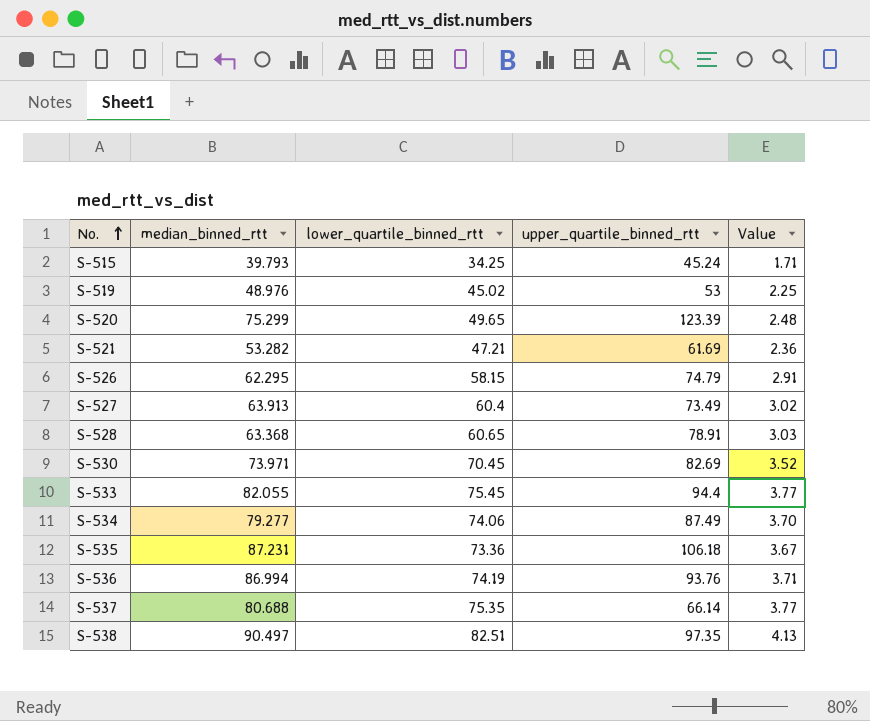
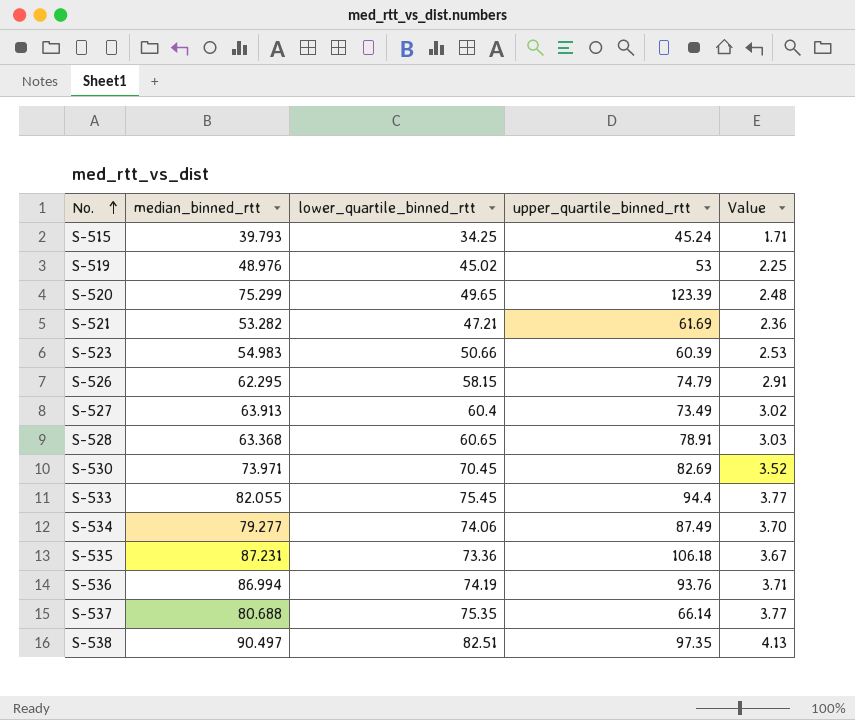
row S-523: none -> 54.983 | 50.66 | 60.39 | 2.53

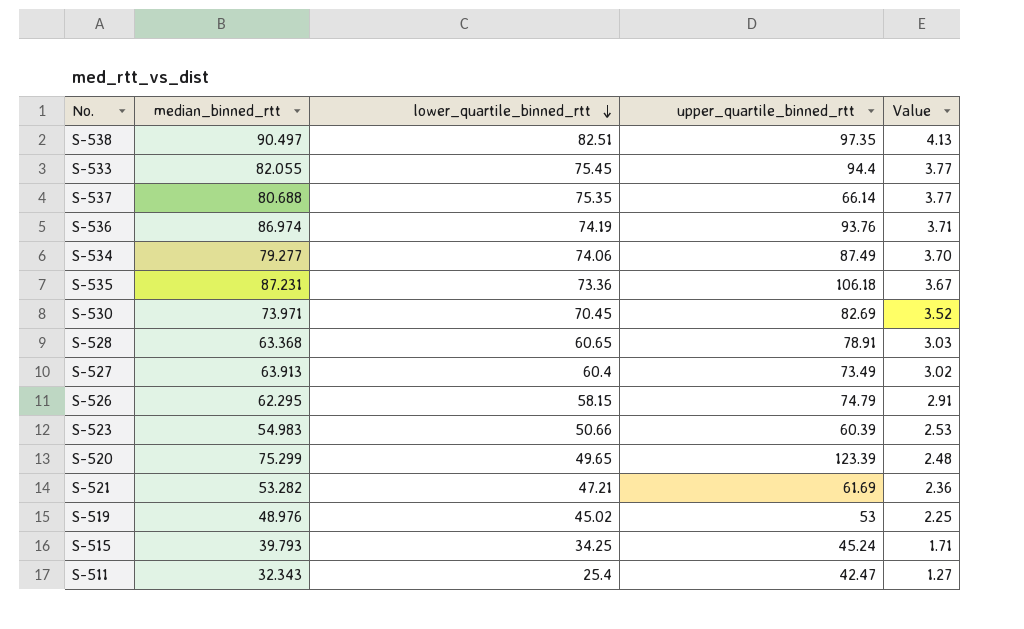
row order: No. ascending -> lower_quartile_binned_rtt descending
S-536 | median_binned_rtt: 86.994 -> 86.974
row S-511: none -> 32.343 | 25.4 | 42.47 | 1.27

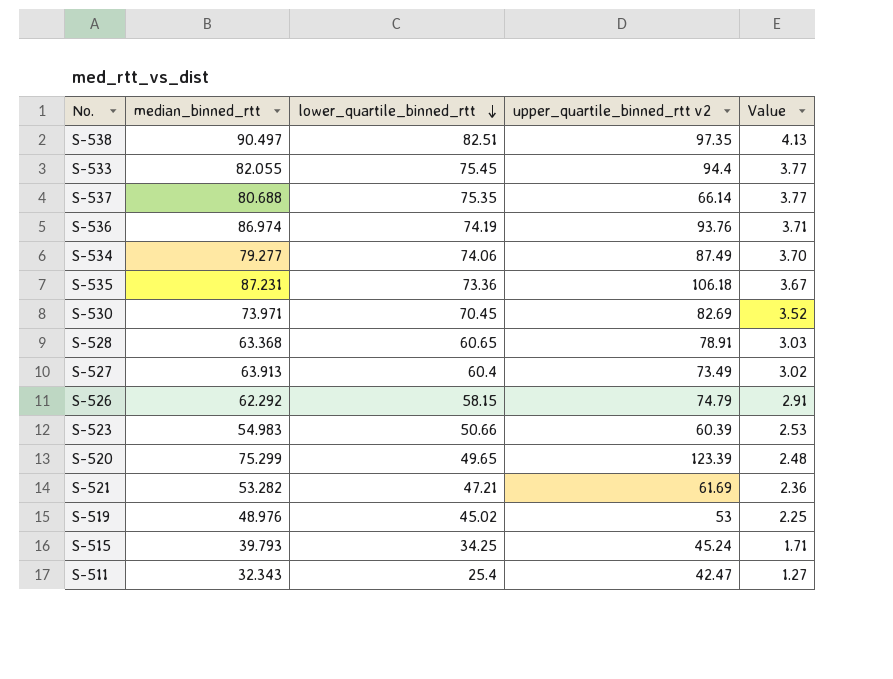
column name: upper_quartile_binned_rtt -> upper_quartile_binned_rtt v2
S-526 | median_binned_rtt: 62.295 -> 62.292

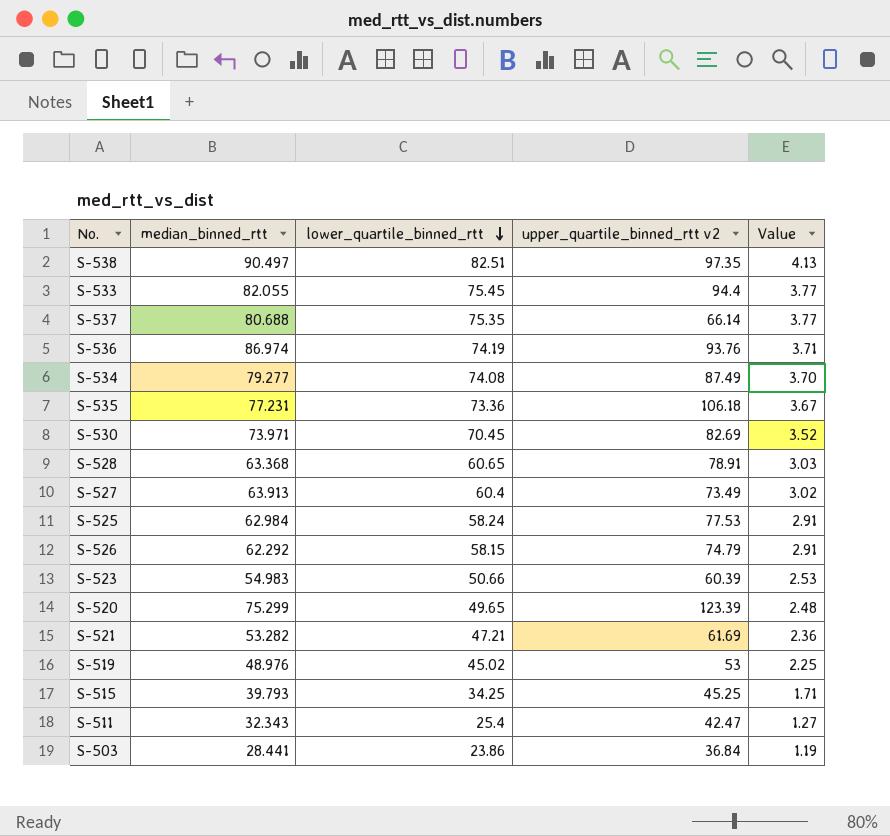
S-534 | lower_quartile_binned_rtt: 74.06 -> 74.08
S-535 | median_binned_rtt: 87.231 -> 77.231
row S-525: none -> 62.984 | 58.24 | 77.53 | 2.91
S-515 | upper_quartile_binned_rtt v2: 45.24 -> 45.25
row S-503: none -> 28.441 | 23.86 | 36.84 | 1.19

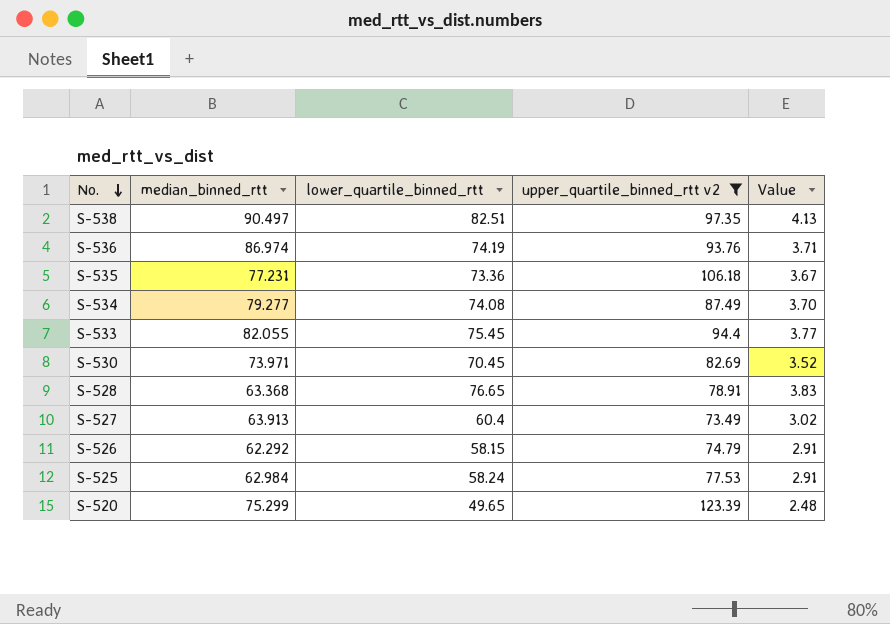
filter: none -> upper_quartile_binned_rtt v2 >= 73.49
row order: lower_quartile_binned_rtt descending -> No. descending
S-528 | lower_quartile_binned_rtt: 60.65 -> 76.65
S-528 | Value: 3.03 -> 3.83

